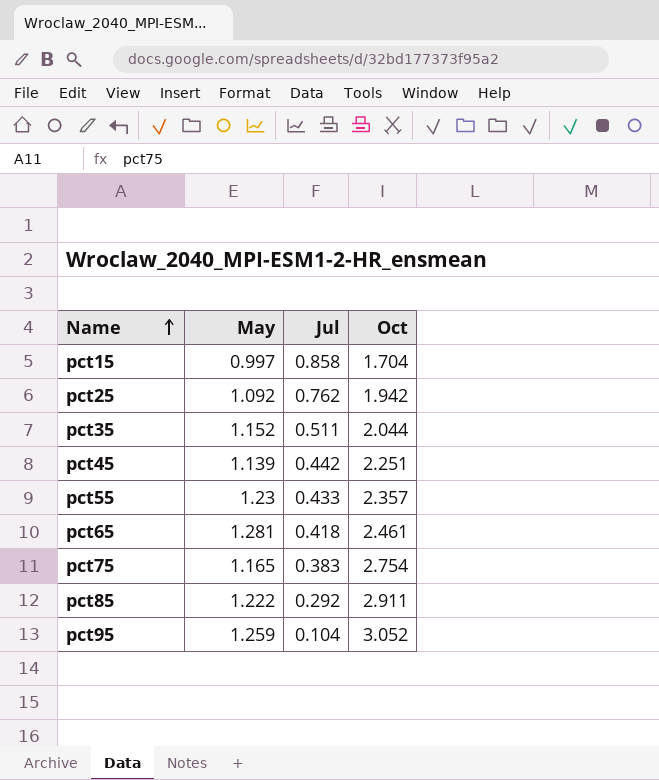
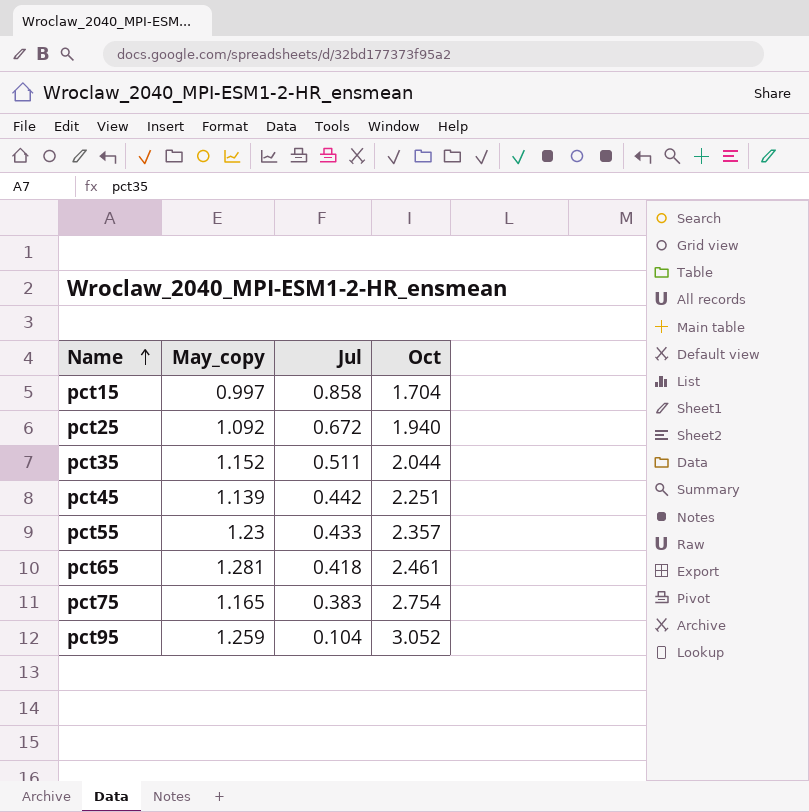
column name: May -> May_copy
row pct85: 1.222 | 0.292 | 2.911 -> none
pct25 | Jul: 0.762 -> 0.672
pct25 | Oct: 1.942 -> 1.940

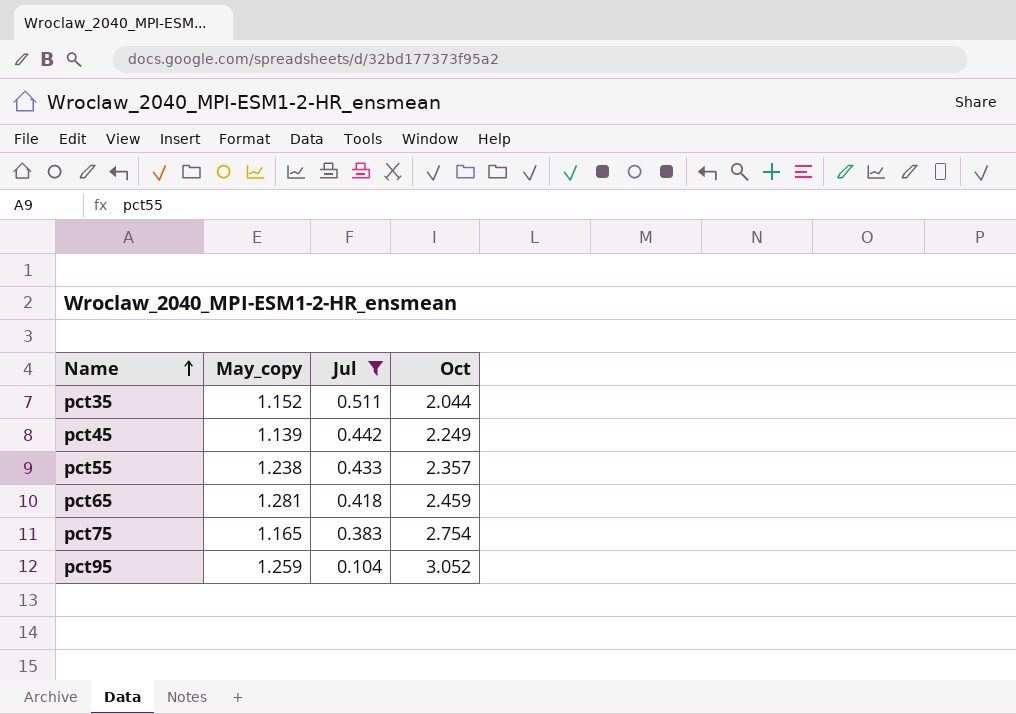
filter: none -> Jul <= 0.511
pct45 | Oct: 2.251 -> 2.249
pct55 | May_copy: 1.23 -> 1.238
pct65 | Oct: 2.461 -> 2.459

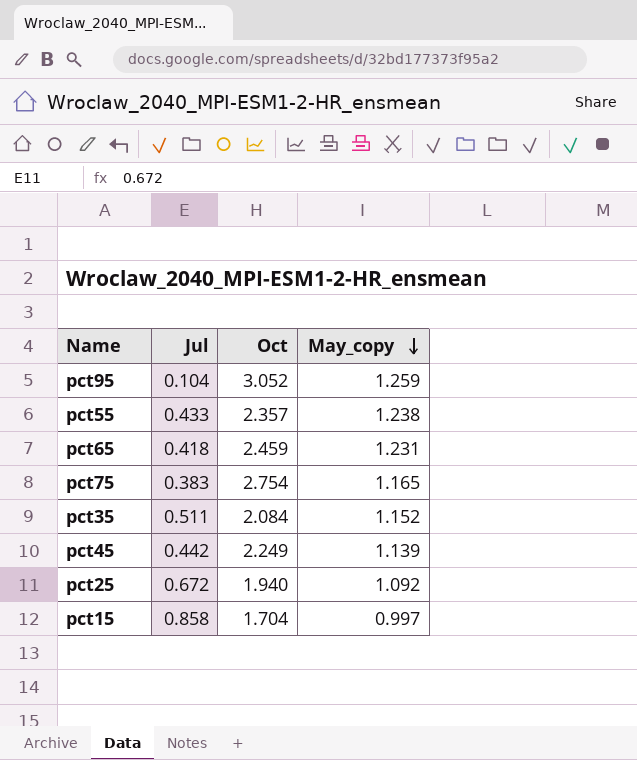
filter: Jul <= 0.511 -> none
row order: Name ascending -> May_copy descending
column May_copy | position: 2 -> 4
pct65 | May_copy: 1.281 -> 1.231
pct35 | Oct: 2.044 -> 2.084

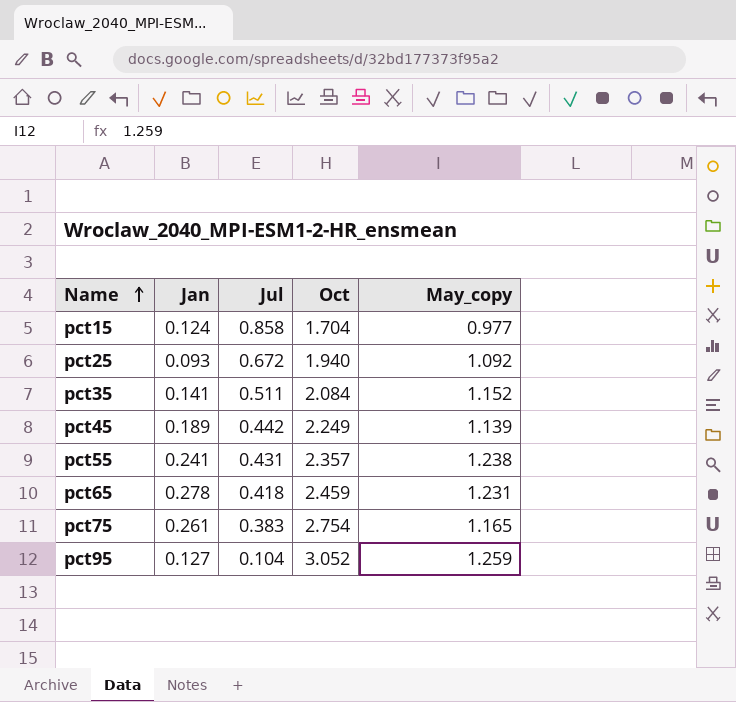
row order: May_copy descending -> Name ascending
column Jan | position: none -> 2
pct15 | May_copy: 0.997 -> 0.977
pct55 | Jul: 0.433 -> 0.431

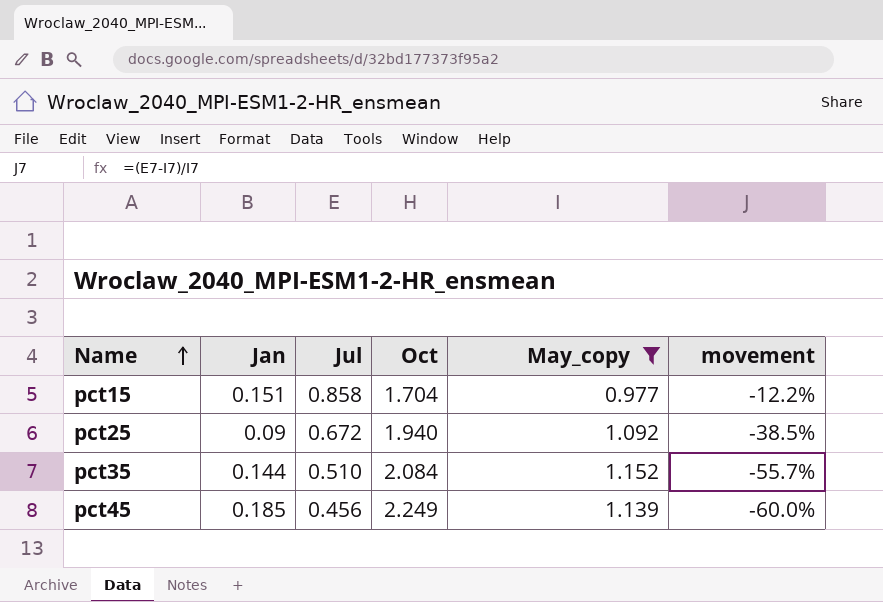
filter: none -> May_copy <= 1.152
column movement | formula: none -> ([Jul] - [May_copy]) / [May_copy]
pct15 | Jan: 0.124 -> 0.151
pct25 | Jan: 0.093 -> 0.09
pct35 | Jan: 0.141 -> 0.144
pct35 | Jul: 0.511 -> 0.510
pct45 | Jan: 0.189 -> 0.185
pct45 | Jul: 0.442 -> 0.456

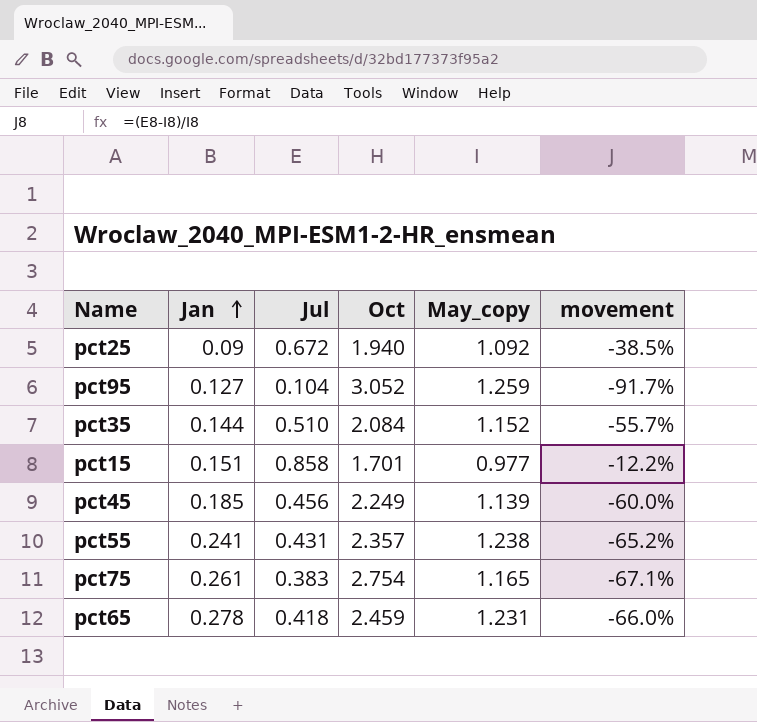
filter: May_copy <= 1.152 -> none
row order: Name ascending -> Jan ascending
pct15 | Oct: 1.704 -> 1.701

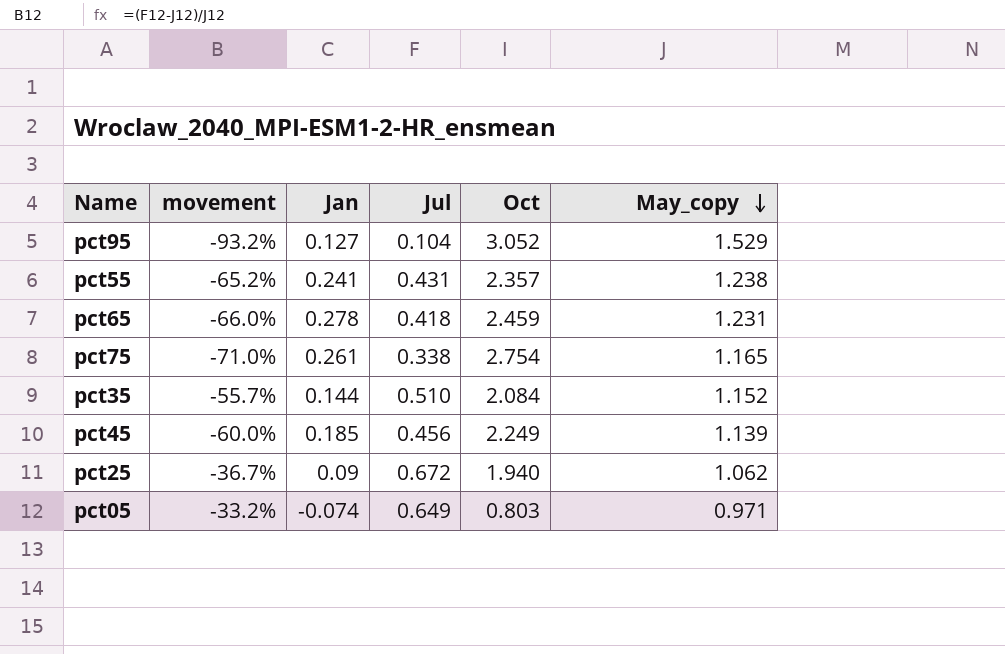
row order: Jan ascending -> May_copy descending
column movement | position: 6 -> 2
row pct15: 0.151 | 0.858 | 1.701 | 0.977 | -12.2% -> none
pct95 | movement: -91.7% -> -93.2%
pct95 | May_copy: 1.259 -> 1.529
pct75 | movement: -67.1% -> -71.0%
pct75 | Jul: 0.383 -> 0.338
pct25 | movement: -38.5% -> -36.7%
pct25 | May_copy: 1.092 -> 1.062
row pct05: none -> -33.2% | -0.074 | 0.649 | 0.803 | 0.971

